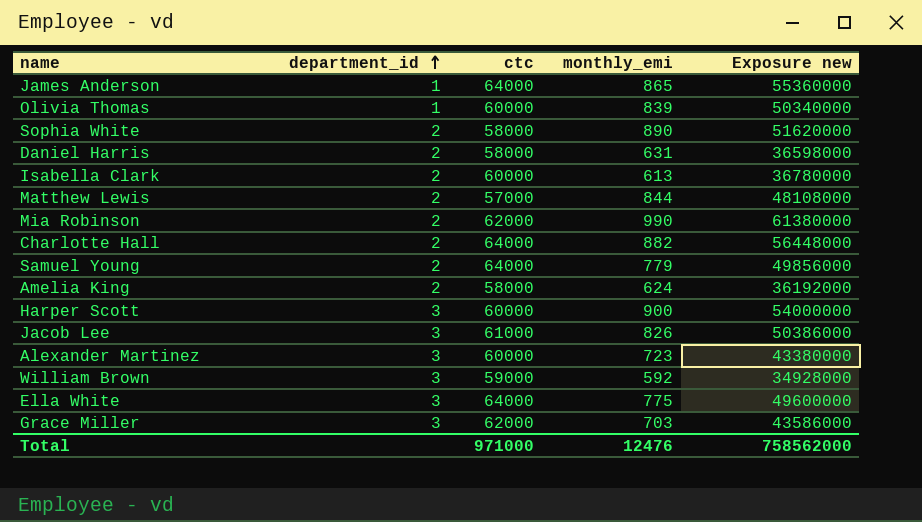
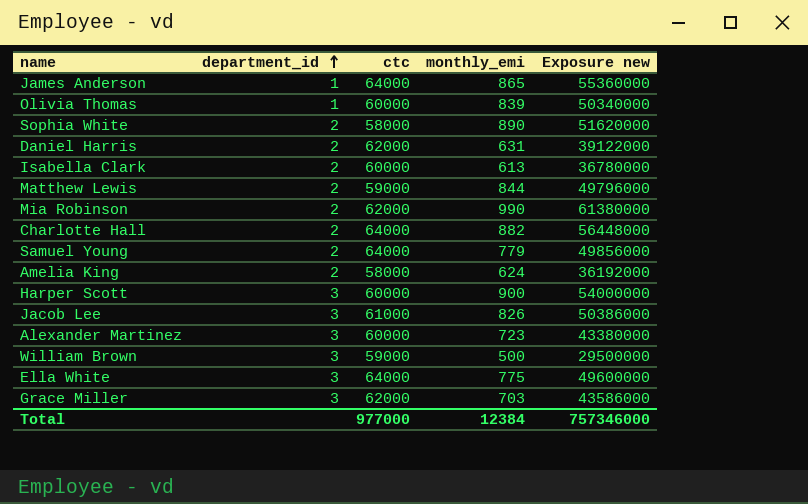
Daniel Harris | ctc: 58000 -> 62000
Daniel Harris | Exposure new: 36598000 -> 39122000
Matthew Lewis | ctc: 57000 -> 59000
Matthew Lewis | Exposure new: 48108000 -> 49796000
William Brown | monthly_emi: 592 -> 500
William Brown | Exposure new: 34928000 -> 29500000
Total | ctc: 971000 -> 977000
Total | monthly_emi: 12476 -> 12384
Total | Exposure new: 758562000 -> 757346000

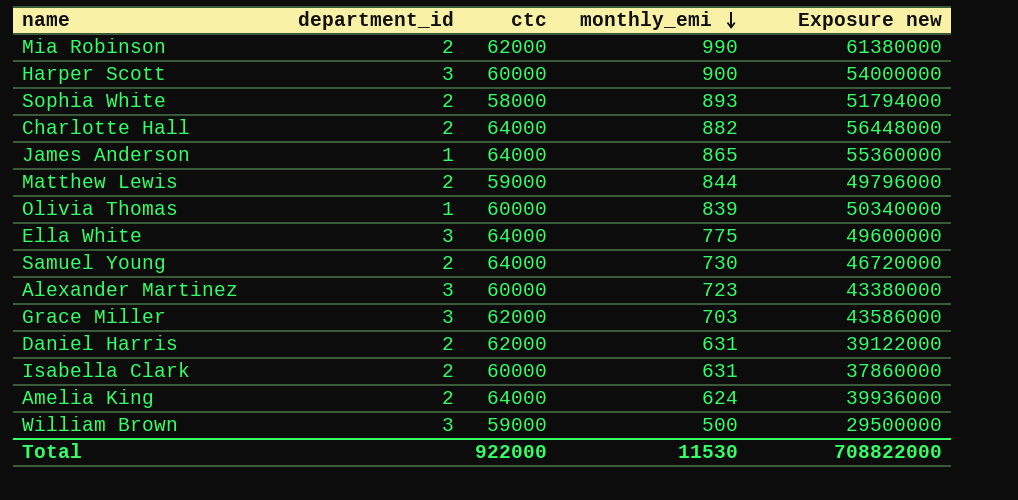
row order: department_id ascending -> monthly_emi descending
row Jacob Lee: 3 | 61000 | 826 | 50386000 -> none
Sophia White | monthly_emi: 890 -> 893
Sophia White | Exposure new: 51620000 -> 51794000
Samuel Young | monthly_emi: 779 -> 730
Samuel Young | Exposure new: 49856000 -> 46720000
Isabella Clark | monthly_emi: 613 -> 631
Isabella Clark | Exposure new: 36780000 -> 37860000
Amelia King | ctc: 58000 -> 64000
Amelia King | Exposure new: 36192000 -> 39936000
Total | ctc: 977000 -> 922000
Total | monthly_emi: 12384 -> 11530
Total | Exposure new: 757346000 -> 708822000

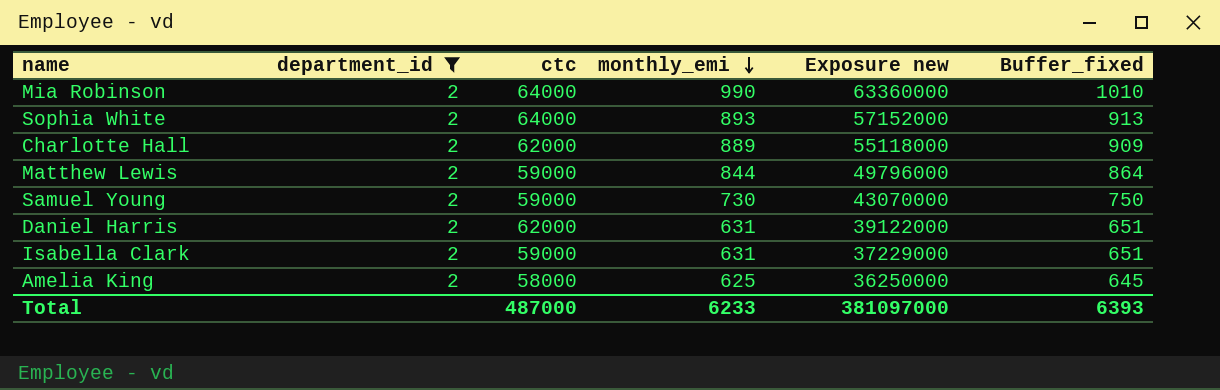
filter: none -> department_id = 2
column Buffer_fixed | formula: none -> [monthly_emi] + 20
Mia Robinson | ctc: 62000 -> 64000
Mia Robinson | Exposure new: 61380000 -> 63360000
Sophia White | ctc: 58000 -> 64000
Sophia White | Exposure new: 51794000 -> 57152000
Charlotte Hall | ctc: 64000 -> 62000
Charlotte Hall | monthly_emi: 882 -> 889
Charlotte Hall | Exposure new: 56448000 -> 55118000
Samuel Young | ctc: 64000 -> 59000
Samuel Young | Exposure new: 46720000 -> 43070000
Isabella Clark | ctc: 60000 -> 59000
Isabella Clark | Exposure new: 37860000 -> 37229000
Amelia King | ctc: 64000 -> 58000
Amelia King | monthly_emi: 624 -> 625
Amelia King | Exposure new: 39936000 -> 36250000
Total | ctc: 922000 -> 487000
Total | monthly_emi: 11530 -> 6233
Total | Exposure new: 708822000 -> 381097000

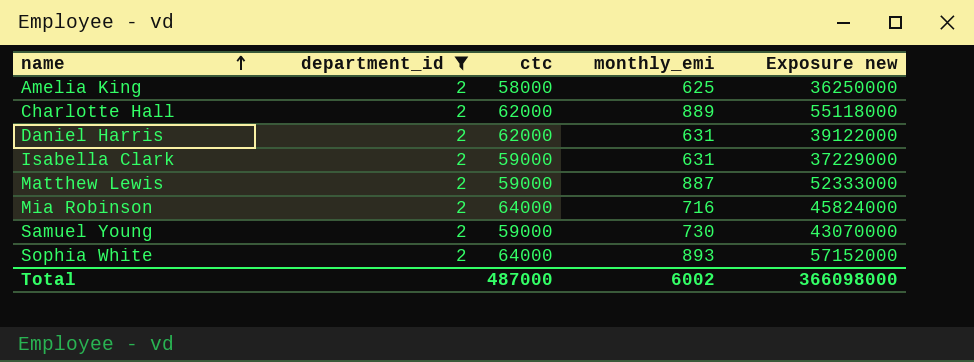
row order: monthly_emi descending -> name ascending
column Buffer_fixed | formula: [monthly_emi] + 20 -> none
Matthew Lewis | monthly_emi: 844 -> 887
Matthew Lewis | Exposure new: 49796000 -> 52333000
Mia Robinson | monthly_emi: 990 -> 716
Mia Robinson | Exposure new: 63360000 -> 45824000
Total | monthly_emi: 6233 -> 6002
Total | Exposure new: 381097000 -> 366098000

